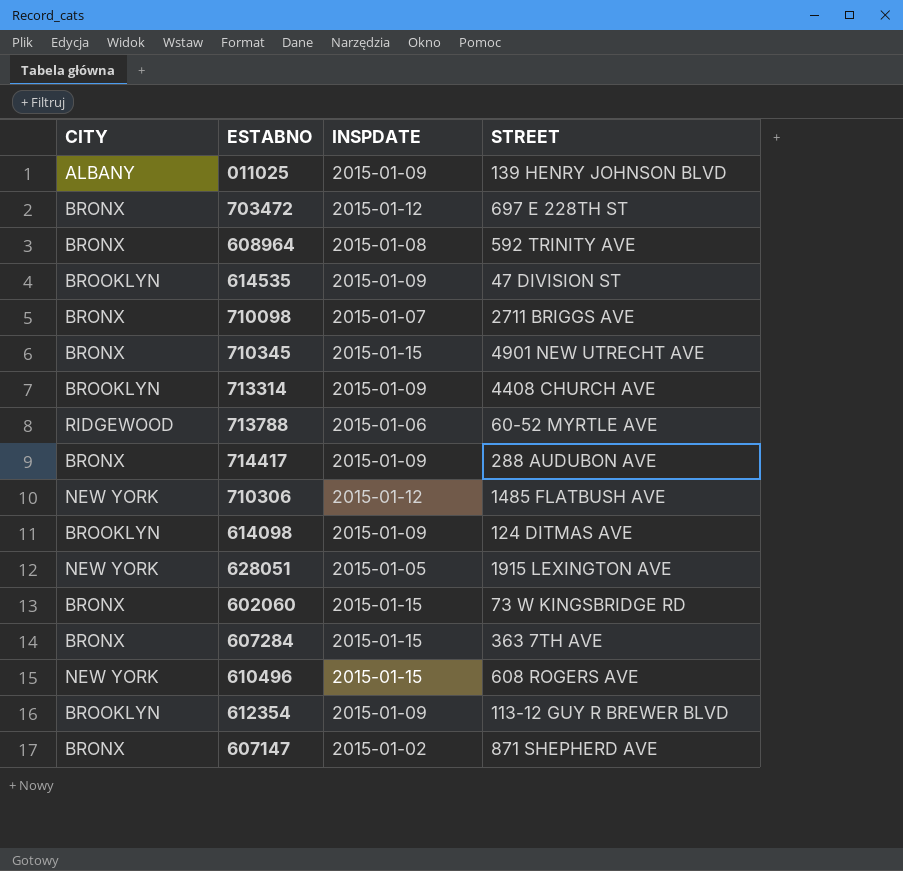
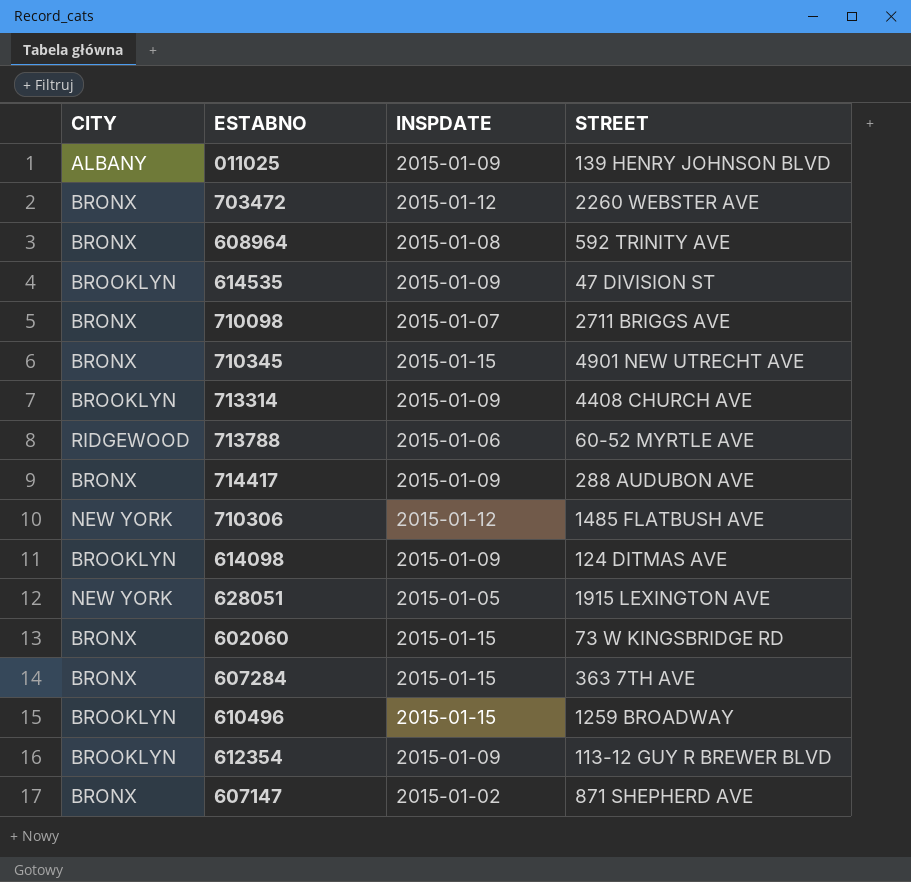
703472 | STREET: 697 E 228TH ST -> 2260 WEBSTER AVE
610496 | CITY: NEW YORK -> BROOKLYN
610496 | STREET: 608 ROGERS AVE -> 1259 BROADWAY

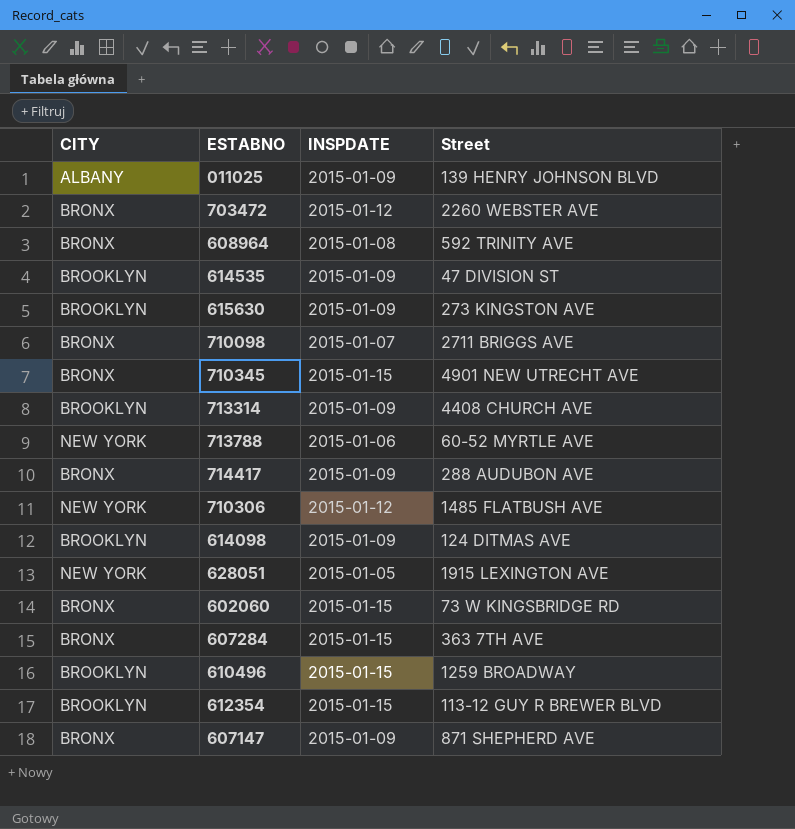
column name: STREET -> Street
row 615630: none -> BROOKLYN | 2015-01-09 | 273 KINGSTON AVE
713788 | CITY: RIDGEWOOD -> NEW YORK
612354 | INSPDATE: 2015-01-09 -> 2015-01-15
607147 | INSPDATE: 2015-01-02 -> 2015-01-09

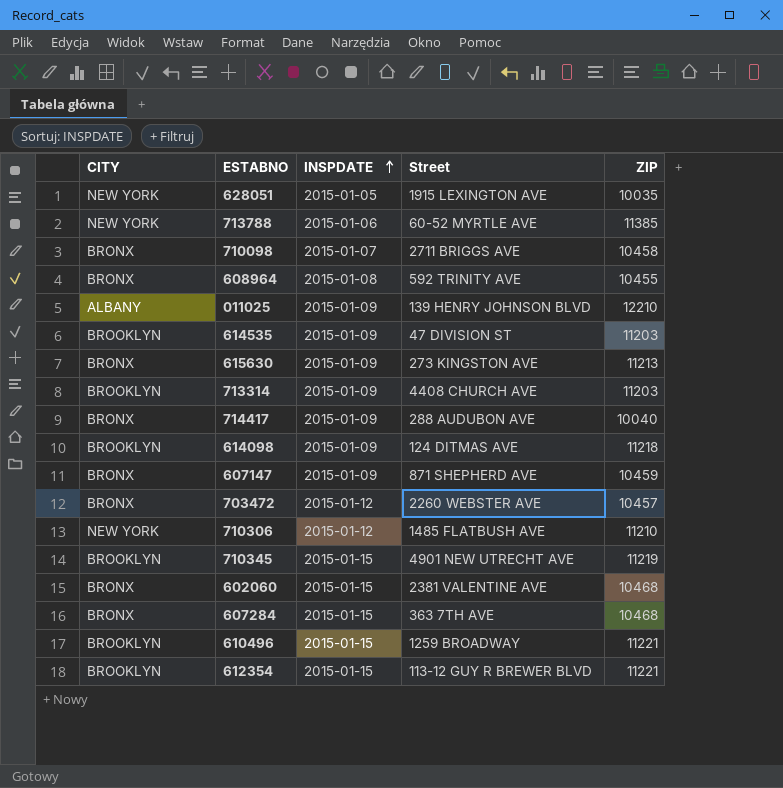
row order: none -> INSPDATE ascending
column ZIP | position: none -> 5
615630 | CITY: BROOKLYN -> BRONX
710345 | CITY: BRONX -> BROOKLYN
602060 | Street: 73 W KINGSBRIDGE RD -> 2381 VALENTINE AVE

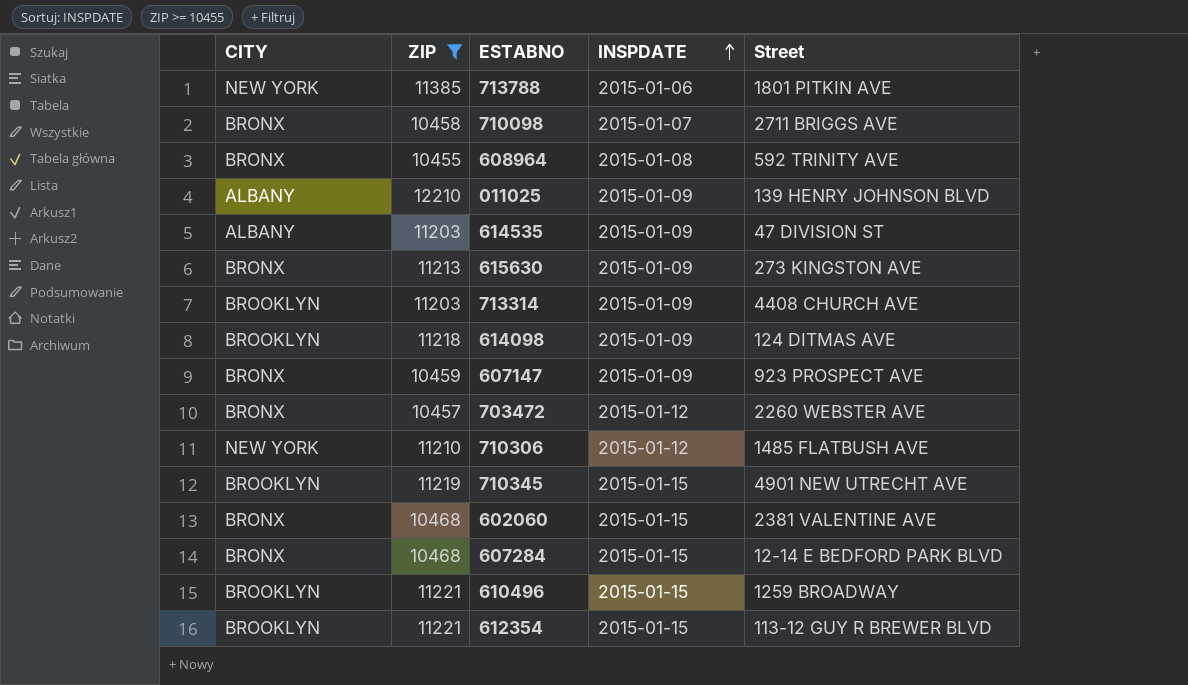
filter: none -> ZIP >= 10455
column ZIP | position: 5 -> 2
713788 | Street: 60-52 MYRTLE AVE -> 1801 PITKIN AVE
614535 | CITY: BROOKLYN -> ALBANY
607147 | Street: 871 SHEPHERD AVE -> 923 PROSPECT AVE
607284 | Street: 363 7TH AVE -> 12-14 E BEDFORD PARK BLVD

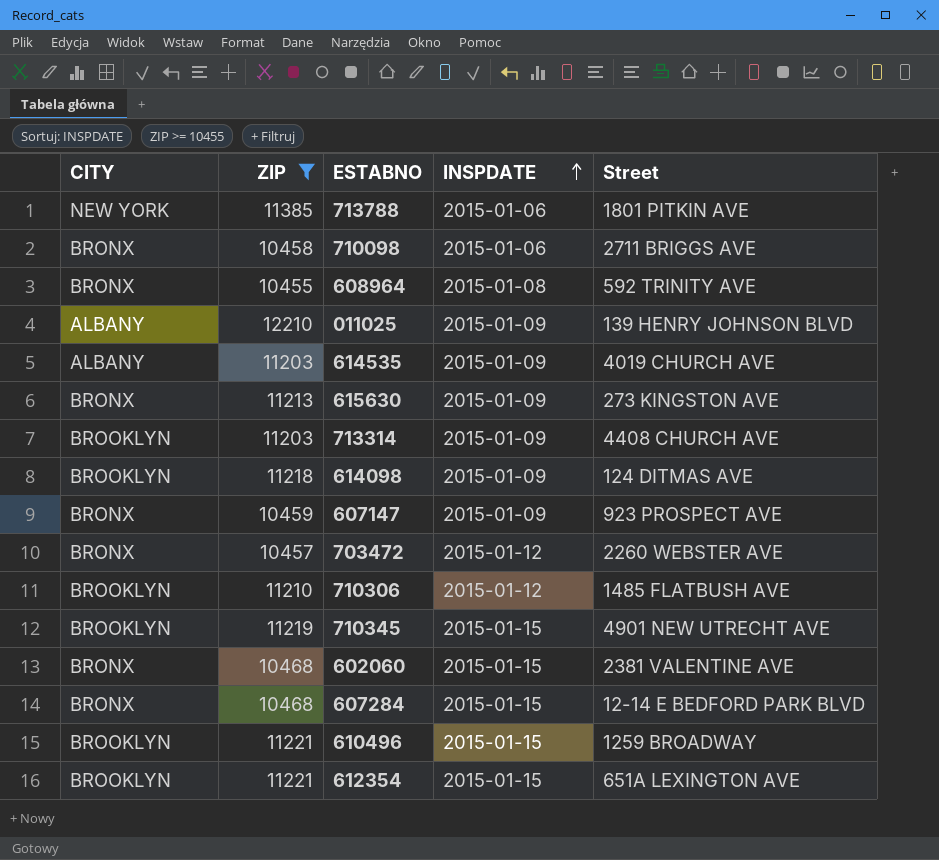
710098 | INSPDATE: 2015-01-07 -> 2015-01-06
614535 | Street: 47 DIVISION ST -> 4019 CHURCH AVE
710306 | CITY: NEW YORK -> BROOKLYN
612354 | Street: 113-12 GUY R BREWER BLVD -> 651A LEXINGTON AVE

